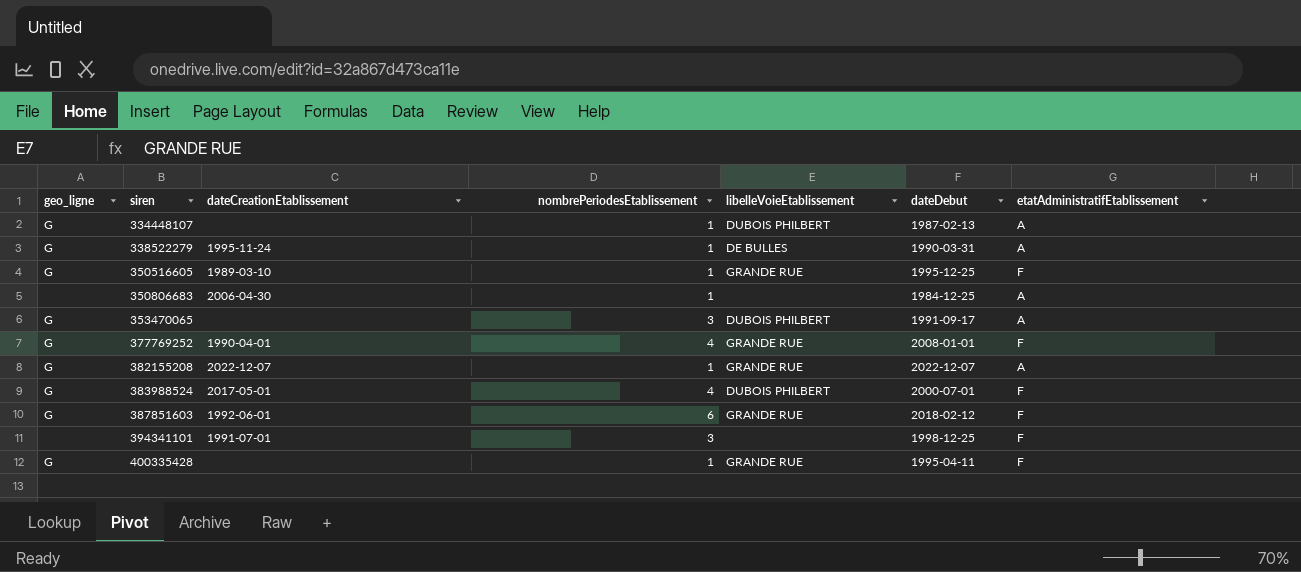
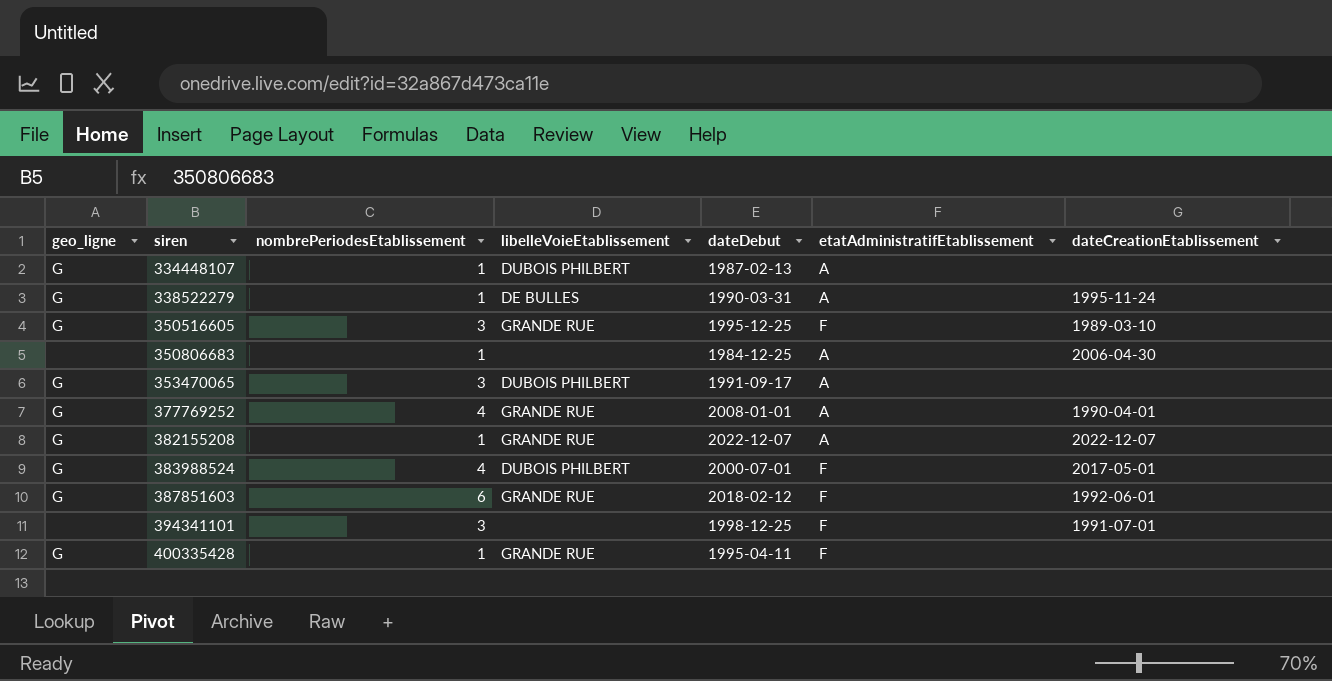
column dateCreationEtablissement | position: 3 -> 7
350516605 | nombrePeriodesEtablissement: 1 -> 3
377769252 | etatAdministratifEtablissement: F -> A

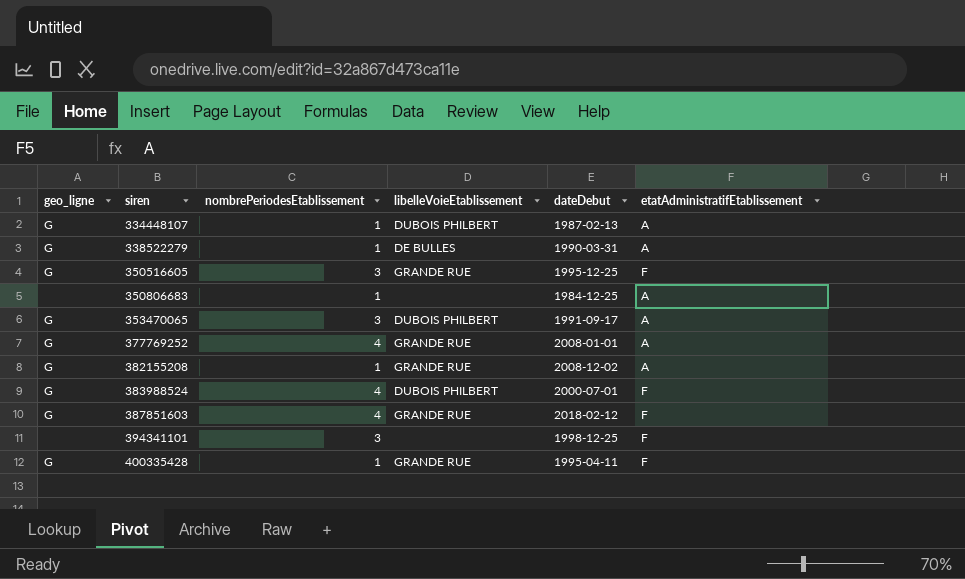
column dateCreationEtablissement | position: 7 -> none
382155208 | dateDebut: 2022-12-07 -> 2008-12-02
387851603 | nombrePeriodesEtablissement: 6 -> 4

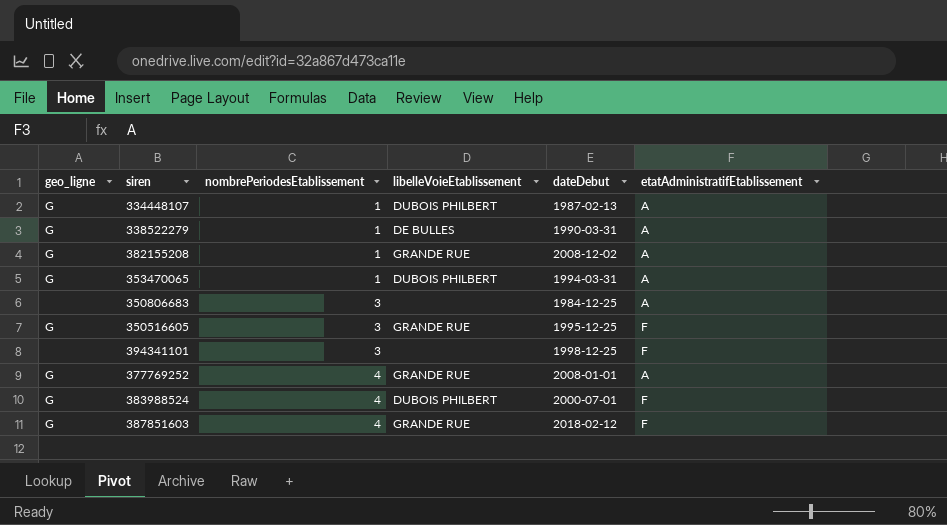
row order: siren ascending -> nombrePeriodesEtablissement ascending
row 400335428: G | 1 | GRANDE RUE | 1995-04-11 | F -> none
353470065 | nombrePeriodesEtablissement: 3 -> 1
353470065 | dateDebut: 1991-09-17 -> 1994-03-31
350806683 | nombrePeriodesEtablissement: 1 -> 3

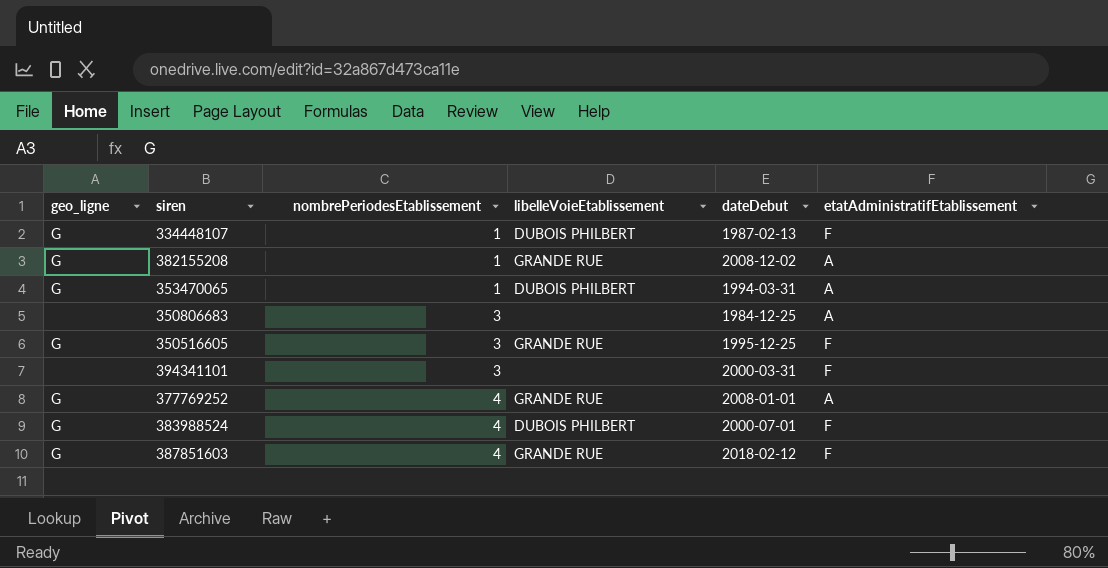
row 338522279: G | 1 | DE BULLES | 1990-03-31 | A -> none
334448107 | etatAdministratifEtablissement: A -> F
394341101 | dateDebut: 1998-12-25 -> 2000-03-31

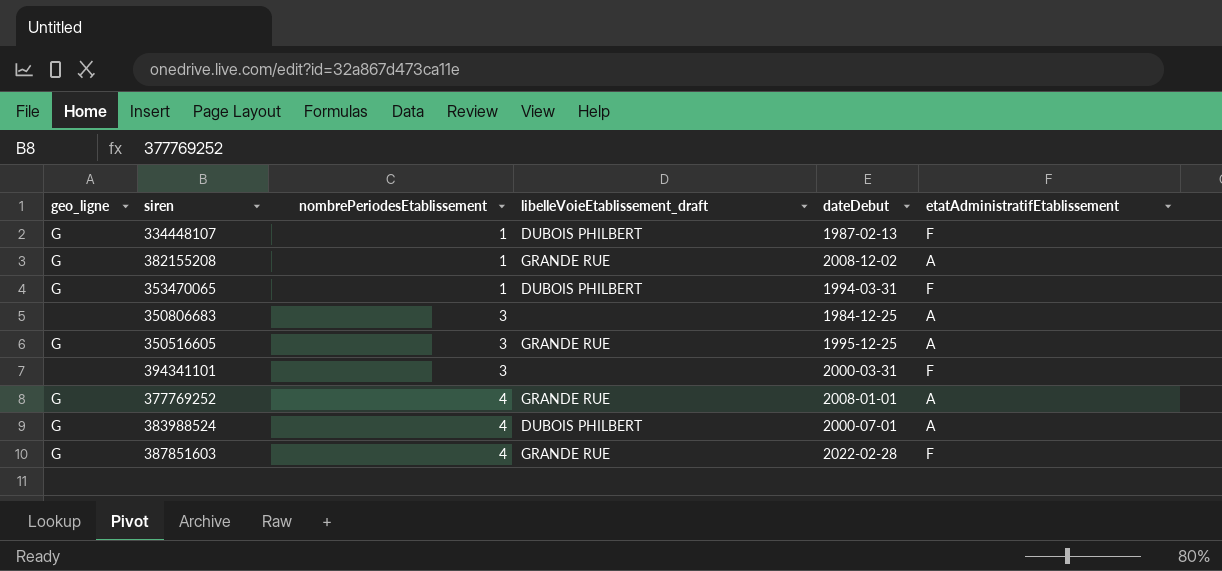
column name: libelleVoieEtablissement -> libelleVoieEtablissement_draft
353470065 | etatAdministratifEtablissement: A -> F
350516605 | etatAdministratifEtablissement: F -> A
383988524 | etatAdministratifEtablissement: F -> A
387851603 | dateDebut: 2018-02-12 -> 2022-02-28

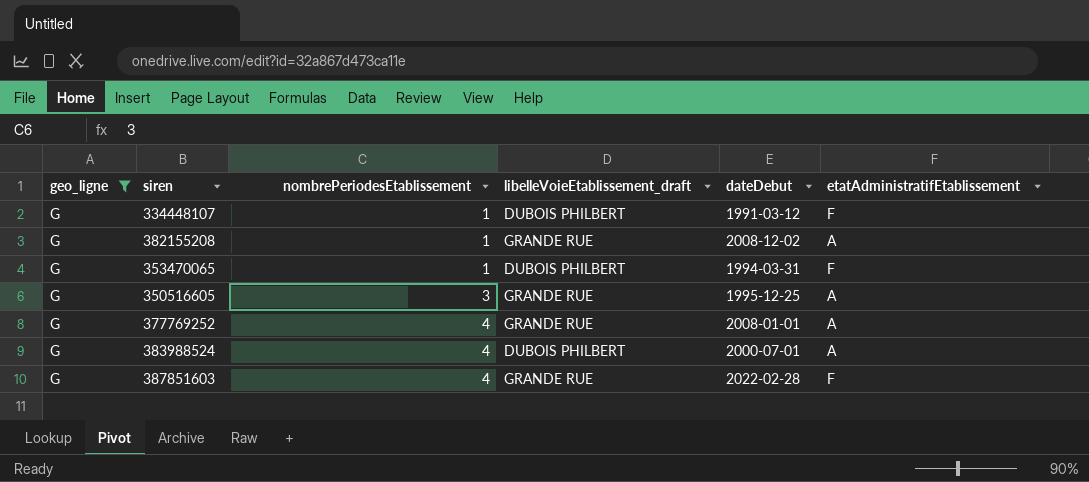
filter: none -> geo_ligne = G
334448107 | dateDebut: 1987-02-13 -> 1991-03-12

